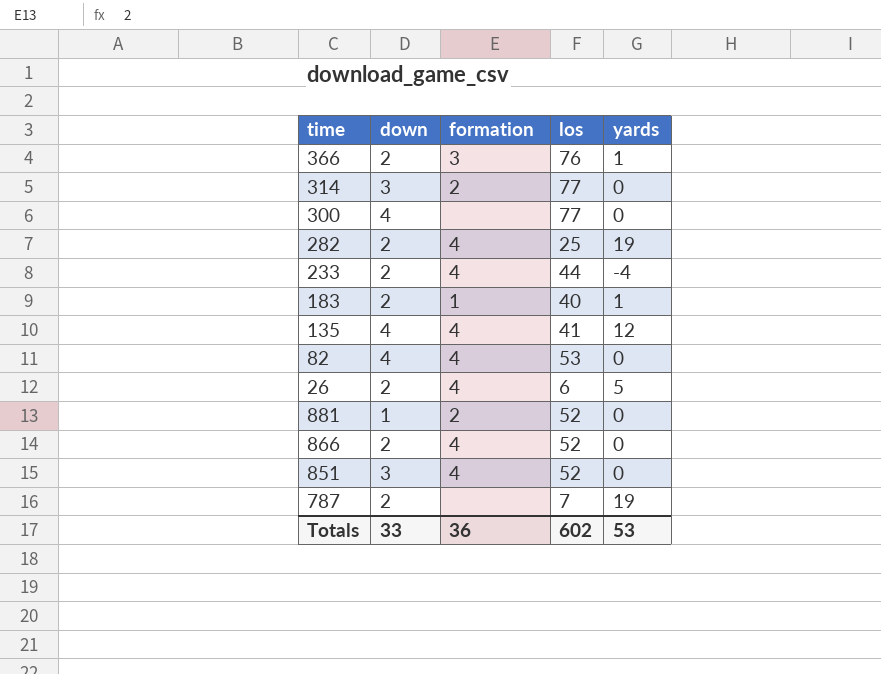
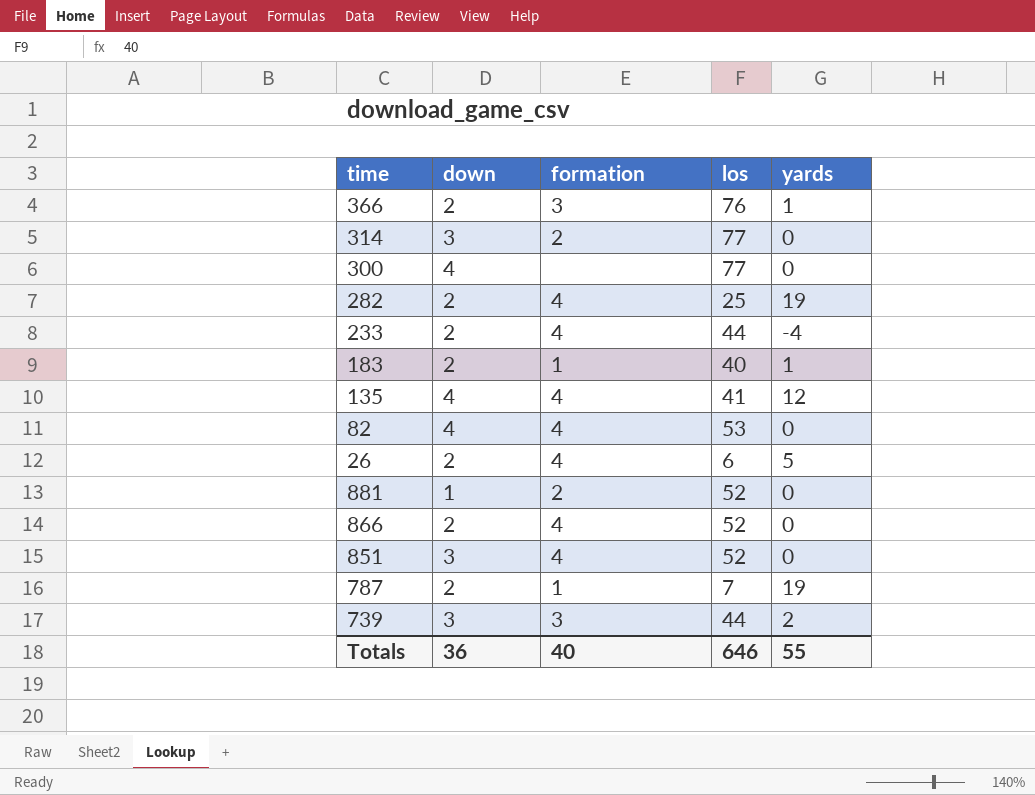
787 | formation: none -> 1
row 739: none -> 3 | 3 | 44 | 2
Totals | down: 33 -> 36
Totals | formation: 36 -> 40
Totals | los: 602 -> 646
Totals | yards: 53 -> 55

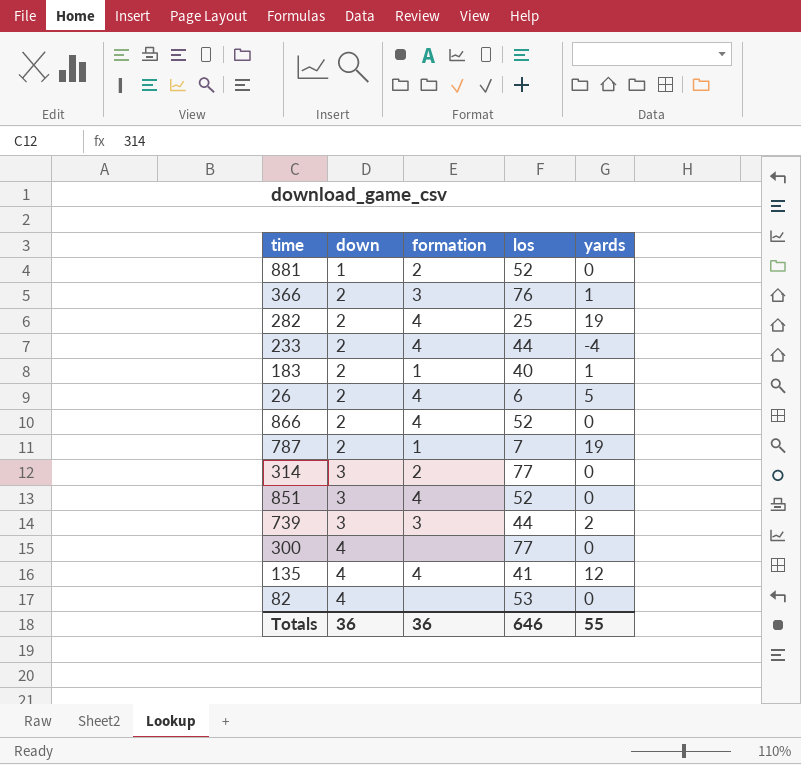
row order: none -> down ascending
82 | formation: 4 -> none
Totals | formation: 40 -> 36

